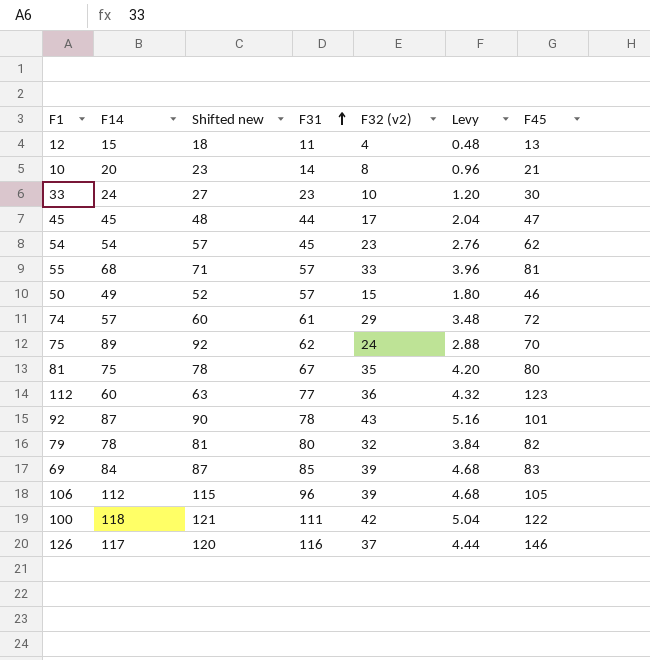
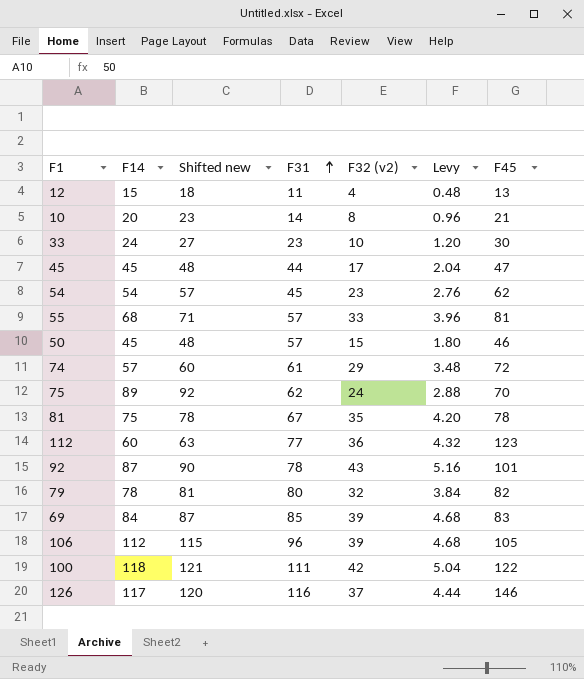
50 | F14: 49 -> 45
50 | Shifted new: 52 -> 48
81 | F45: 80 -> 78

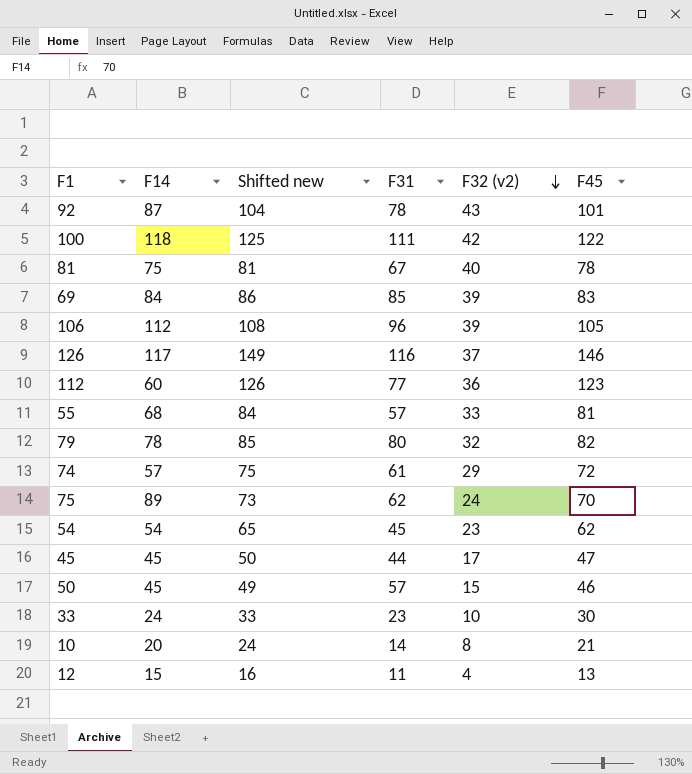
row order: F31 ascending -> F32 (v2) descending
column Levy | formula: [F32 (v2)] * 0.12 -> none
column Shifted new | formula: [F14] + 3 -> [F45] + 3
81 | F32 (v2): 35 -> 40

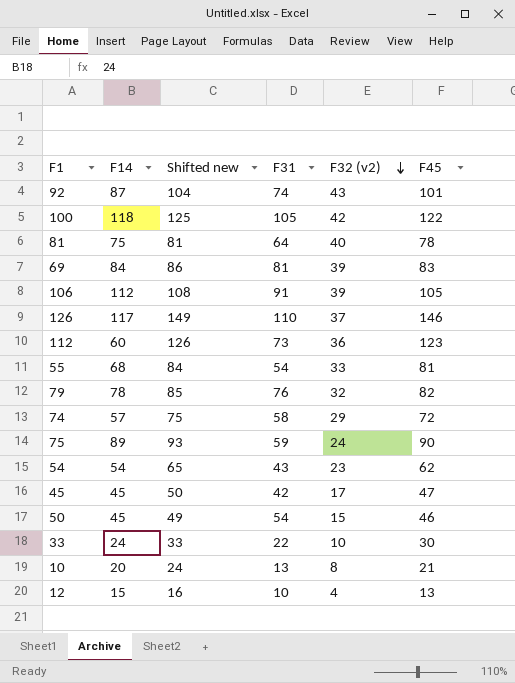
92 | F31: 78 -> 74
100 | F31: 111 -> 105
81 | F31: 67 -> 64
69 | F31: 85 -> 81
106 | F31: 96 -> 91
126 | F31: 116 -> 110
112 | F31: 77 -> 73
55 | F31: 57 -> 54
79 | F31: 80 -> 76
74 | F31: 61 -> 58
75 | Shifted new: 73 -> 93
75 | F31: 62 -> 59
75 | F45: 70 -> 90
54 | F31: 45 -> 43
45 | F31: 44 -> 42
50 | F31: 57 -> 54
33 | F31: 23 -> 22
10 | F31: 14 -> 13
12 | F31: 11 -> 10

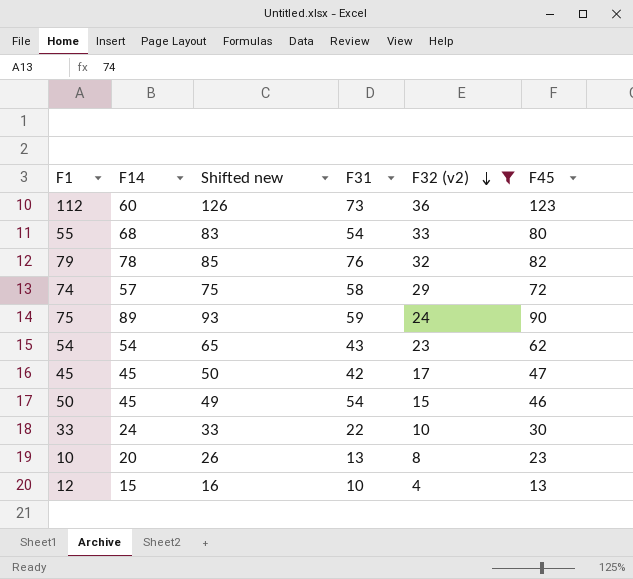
filter: none -> F32 (v2) <= 36
55 | Shifted new: 84 -> 83
55 | F45: 81 -> 80
10 | Shifted new: 24 -> 26
10 | F45: 21 -> 23

